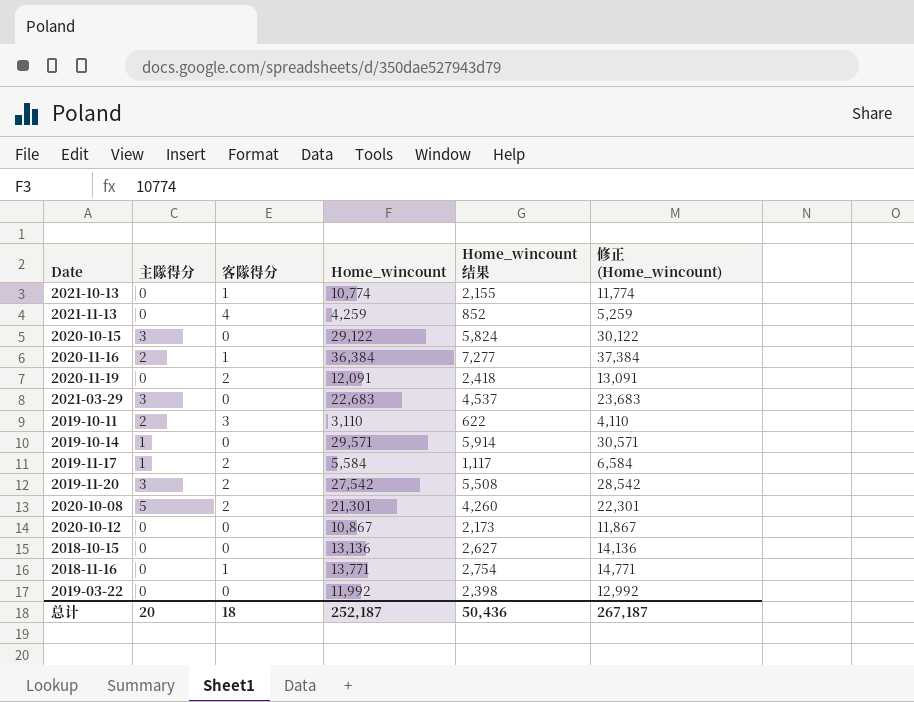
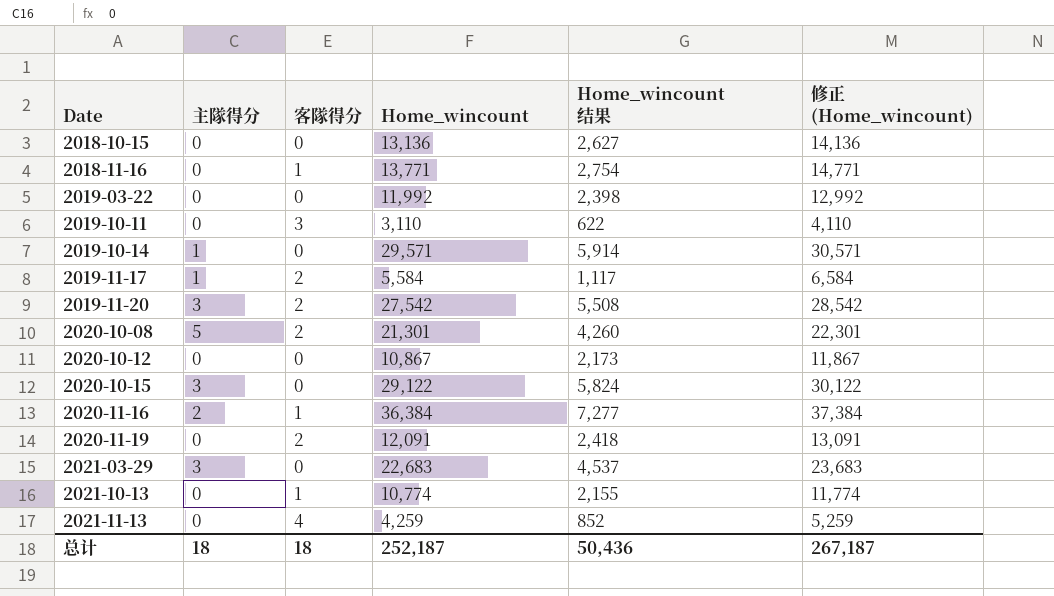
row order: none -> Date ascending
2019-10-11 | 主隊得分: 2 -> 0
总计 | 主隊得分: 20 -> 18

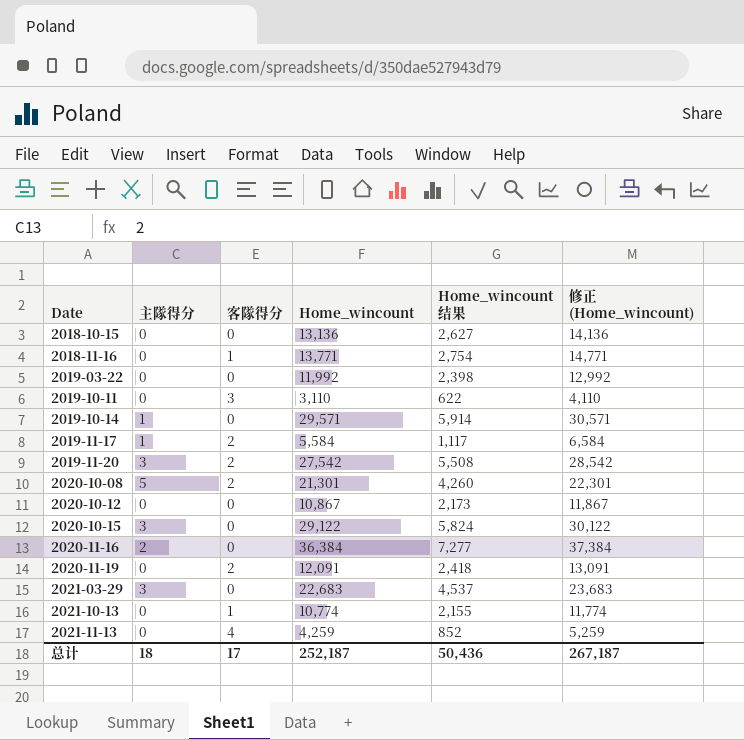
2020-11-16 | 客隊得分: 1 -> 0
总计 | 客隊得分: 18 -> 17

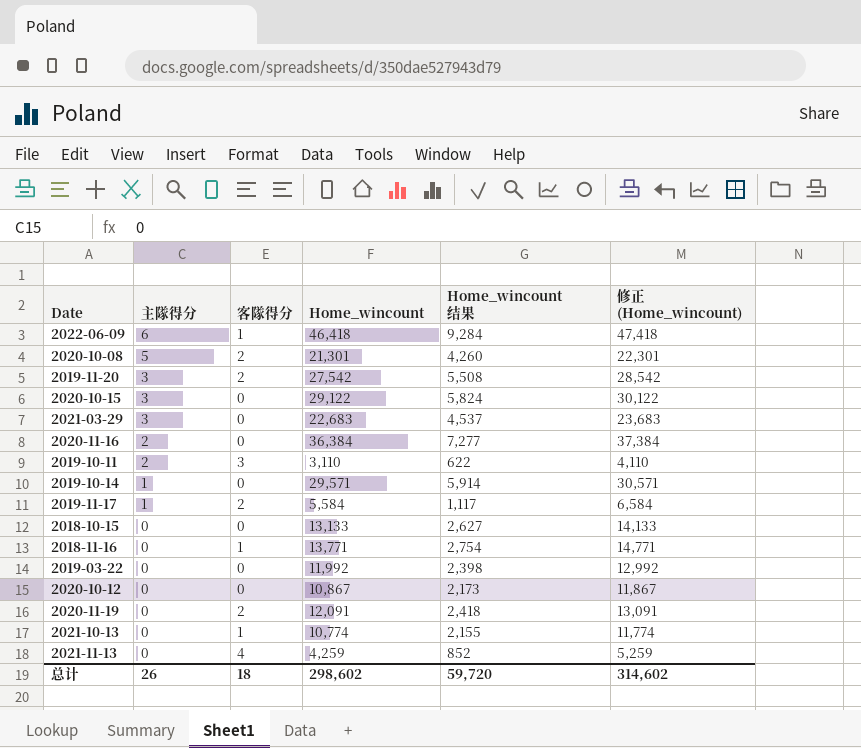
row order: Date ascending -> 主隊得分 descending
row 2022-06-09: none -> 6 | 1 | 46,418 | 9,284 | 47,418
2019-10-11 | 主隊得分: 0 -> 2
2018-10-15 | Home_wincount: 13,136 -> 13,133
2018-10-15 | 修正 (Home_wincount): 14,136 -> 14,133
总计 | 主隊得分: 18 -> 26
总计 | 客隊得分: 17 -> 18
总计 | Home_wincount: 252,187 -> 298,602
总计 | Home_wincount 结果: 50,436 -> 59,720
总计 | 修正 (Home_wincount): 267,187 -> 314,602

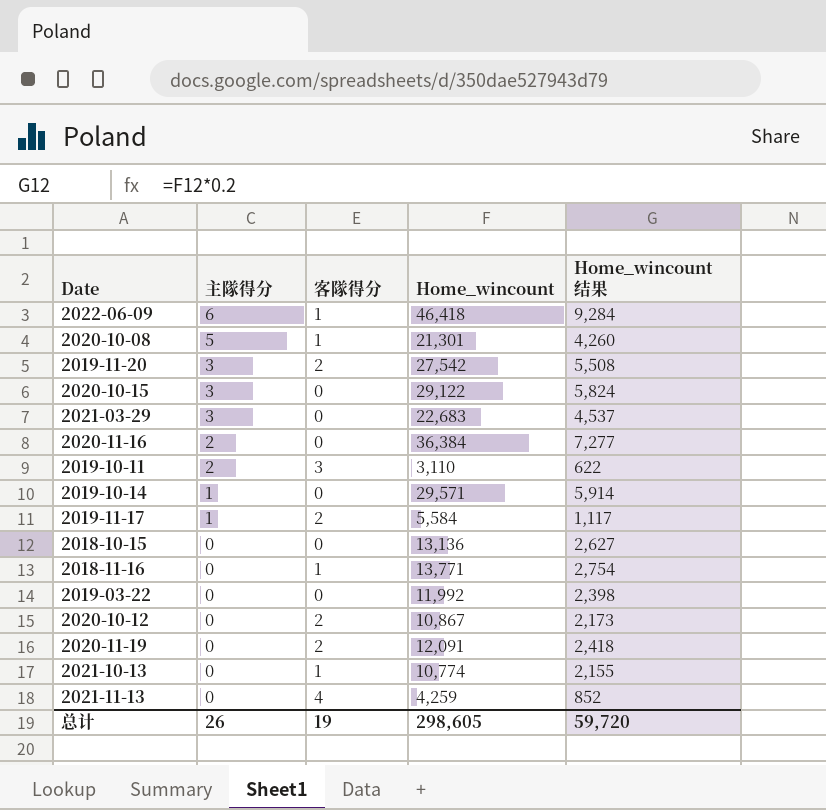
column 修正 (Home_wincount) | formula: [Home_wincount] + 1000 -> none
2020-10-08 | 客隊得分: 2 -> 1
2018-10-15 | Home_wincount: 13,133 -> 13,136
2020-10-12 | 客隊得分: 0 -> 2
总计 | 客隊得分: 18 -> 19
总计 | Home_wincount: 298,602 -> 298,605

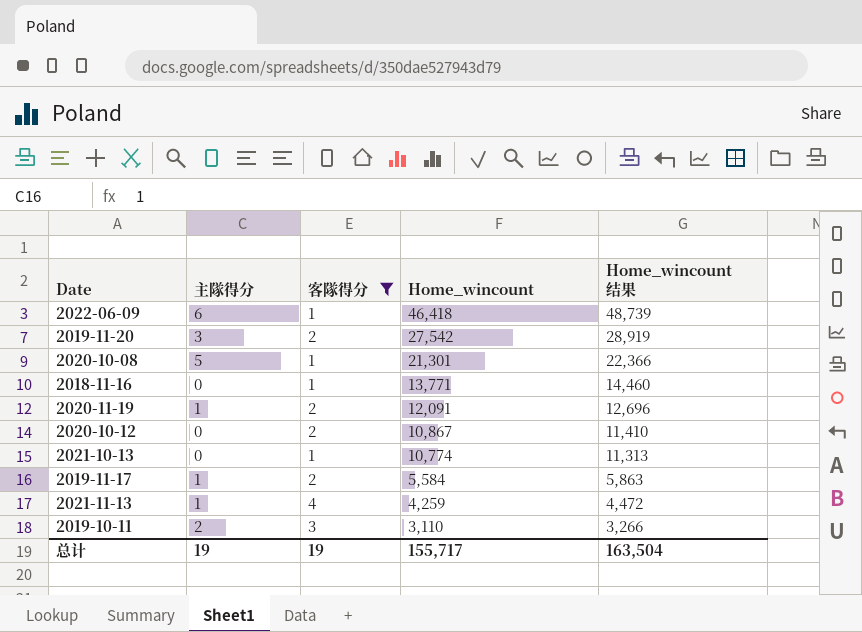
filter: none -> 客隊得分 != 0
row order: 主隊得分 descending -> Home_wincount descending
column Home_wincount 结果 | formula: [Home_wincount] * 0.2 -> [Home_wincount] * 1.05
2020-11-19 | 主隊得分: 0 -> 1
2021-11-13 | 主隊得分: 0 -> 1
总计 | 主隊得分: 26 -> 19
总计 | Home_wincount: 298,605 -> 155,717
总计 | Home_wincount 结果: 59,720 -> 163,504

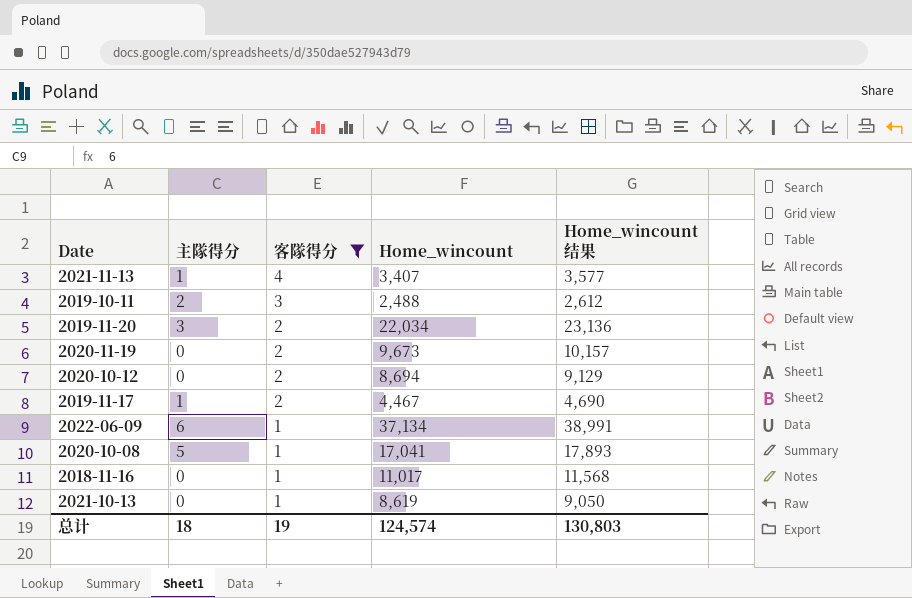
row order: Home_wincount descending -> 客隊得分 descending
2021-11-13 | Home_wincount: 4,259 -> 3,407
2021-11-13 | Home_wincount 结果: 4,472 -> 3,577
2019-10-11 | Home_wincount: 3,110 -> 2,488
2019-10-11 | Home_wincount 结果: 3,266 -> 2,612
2019-11-20 | Home_wincount: 27,542 -> 22,034
2019-11-20 | Home_wincount 结果: 28,919 -> 23,136
2020-11-19 | 主隊得分: 1 -> 0
2020-11-19 | Home_wincount: 12,091 -> 9,673
2020-11-19 | Home_wincount 结果: 12,696 -> 10,157
2020-10-12 | Home_wincount: 10,867 -> 8,694
2020-10-12 | Home_wincount 结果: 11,410 -> 9,129
2019-11-17 | Home_wincount: 5,584 -> 4,467
2019-11-17 | Home_wincount 结果: 5,863 -> 4,690
2022-06-09 | Home_wincount: 46,418 -> 37,134
2022-06-09 | Home_wincount 结果: 48,739 -> 38,991
2020-10-08 | Home_wincount: 21,301 -> 17,041
2020-10-08 | Home_wincount 结果: 22,366 -> 17,893
2018-11-16 | Home_wincount: 13,771 -> 11,017
2018-11-16 | Home_wincount 结果: 14,460 -> 11,568
2021-10-13 | Home_wincount: 10,774 -> 8,619
2021-10-13 | Home_wincount 结果: 11,313 -> 9,050
总计 | 主隊得分: 19 -> 18
总计 | Home_wincount: 155,717 -> 124,574
总计 | Home_wincount 结果: 163,504 -> 130,803

